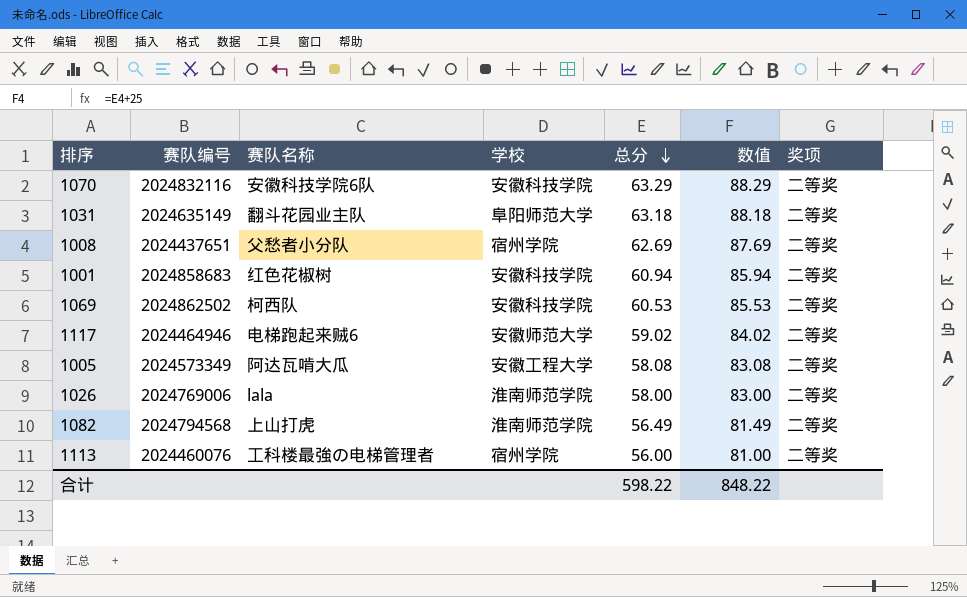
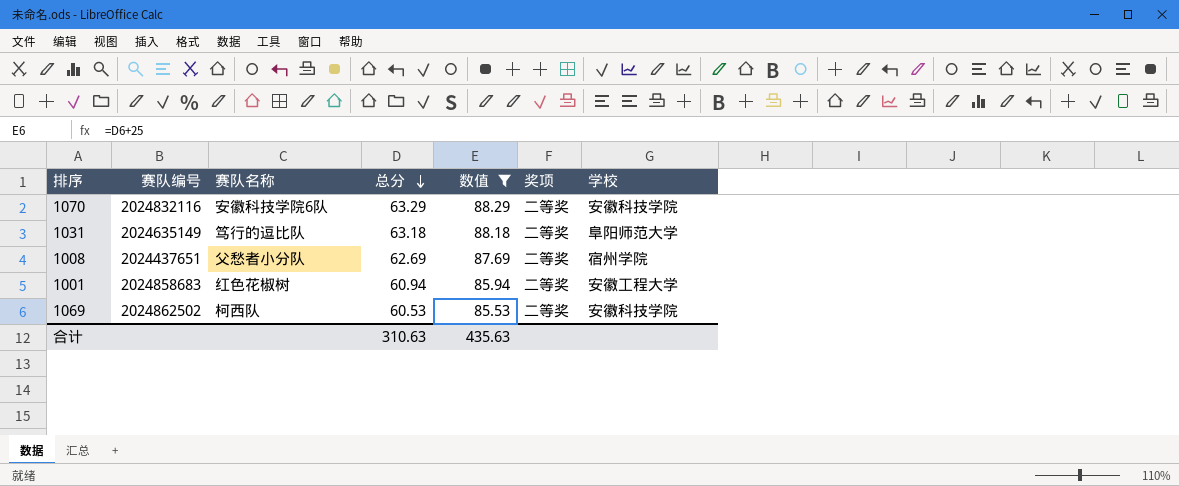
filter: none -> 数值 >= 85.53
column 学校 | position: 4 -> 7
1031 | 赛队名称: 翻斗花园业主队 -> 笃行的逗比队
1001 | 学校: 安徽科技学院 -> 安徽工程大学
合计 | 总分: 598.22 -> 310.63
合计 | 数值: 848.22 -> 435.63

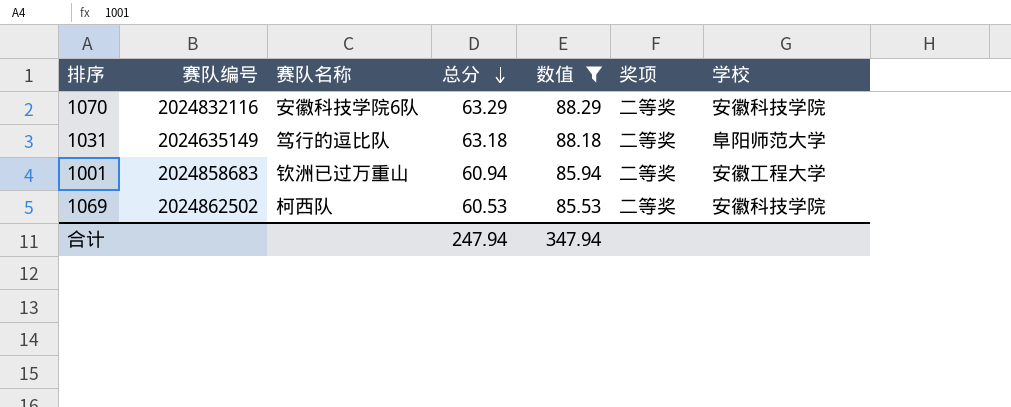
row 1008: 2024437651 | 父愁者小分队 | 62.69 | 87.69 | 二等奖 | 宿州学院 -> none
1001 | 赛队名称: 红色花椒树 -> 钦洲已过万重山
合计 | 总分: 310.63 -> 247.94
合计 | 数值: 435.63 -> 347.94

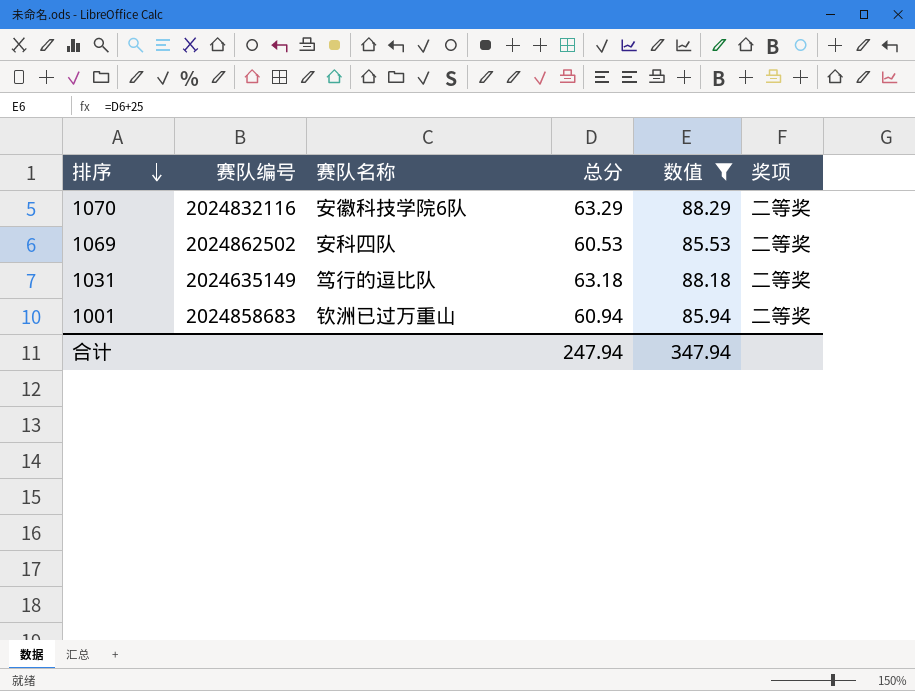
row order: 总分 descending -> 排序 descending
column 学校 | position: 7 -> none
1069 | 赛队名称: 柯西队 -> 安科四队

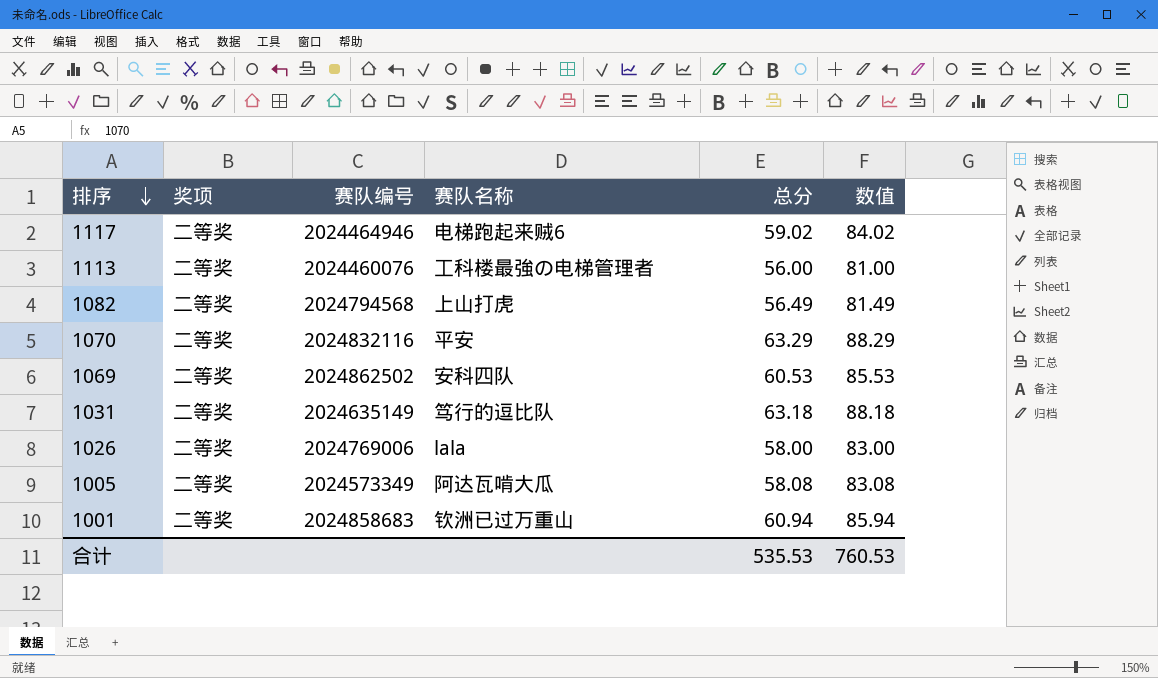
filter: 数值 >= 85.53 -> none
column 奖项 | position: 6 -> 2
1070 | 赛队名称: 安徽科技学院6队 -> 平安
合计 | 总分: 247.94 -> 535.53
合计 | 数值: 347.94 -> 760.53

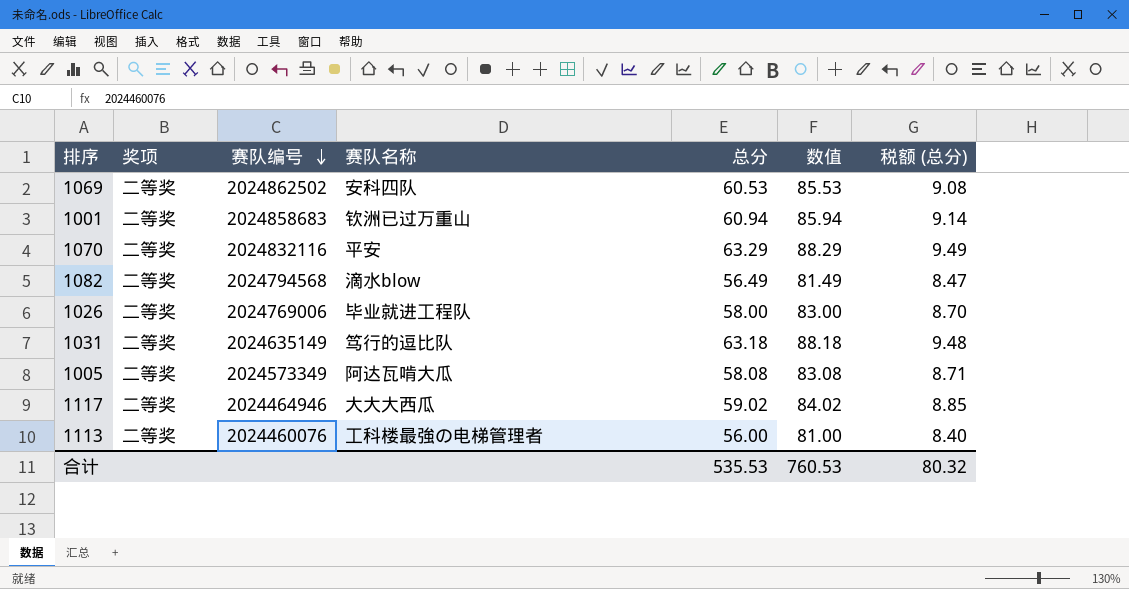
row order: 排序 descending -> 赛队编号 descending
column 税额 (总分) | formula: none -> [总分] * 0.15
1082 | 赛队名称: 上山打虎 -> 滴水blow
1026 | 赛队名称: lala -> 毕业就进工程队
1117 | 赛队名称: 电梯跑起来贼6 -> 大大大西瓜

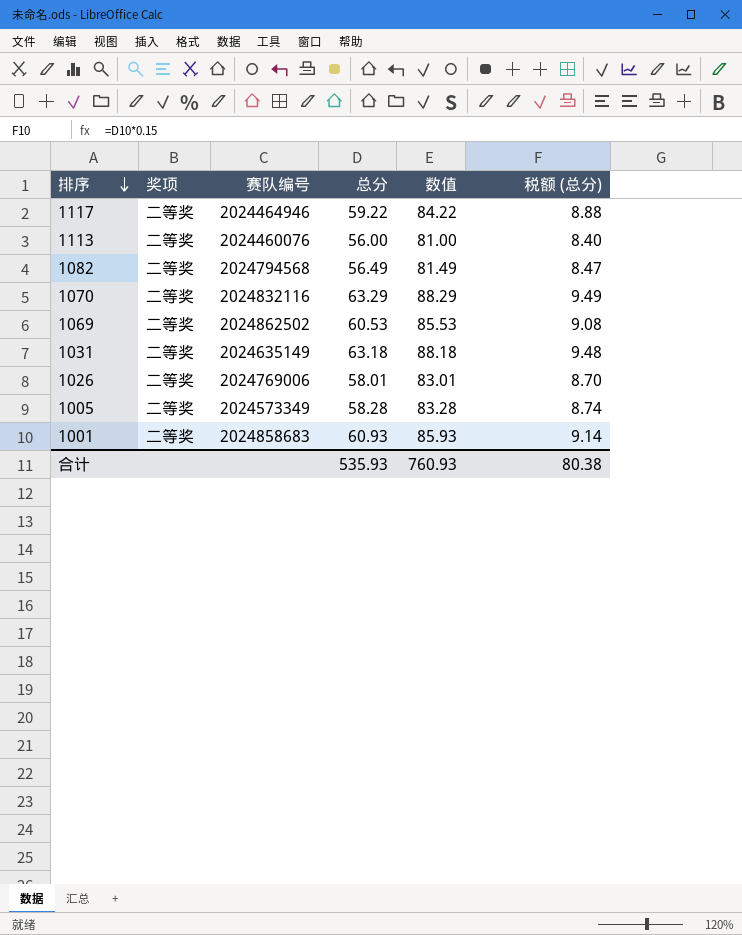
row order: 赛队编号 descending -> 排序 descending
column 赛队名称 | position: 4 -> none
1117 | 总分: 59.02 -> 59.22
1117 | 数值: 84.02 -> 84.22
1117 | 税额 (总分): 8.85 -> 8.88
1026 | 总分: 58.00 -> 58.01
1026 | 数值: 83.00 -> 83.01
1005 | 总分: 58.08 -> 58.28
1005 | 数值: 83.08 -> 83.28
1005 | 税额 (总分): 8.71 -> 8.74
1001 | 总分: 60.94 -> 60.93
1001 | 数值: 85.94 -> 85.93
合计 | 总分: 535.53 -> 535.93
合计 | 数值: 760.53 -> 760.93
合计 | 税额 (总分): 80.32 -> 80.38

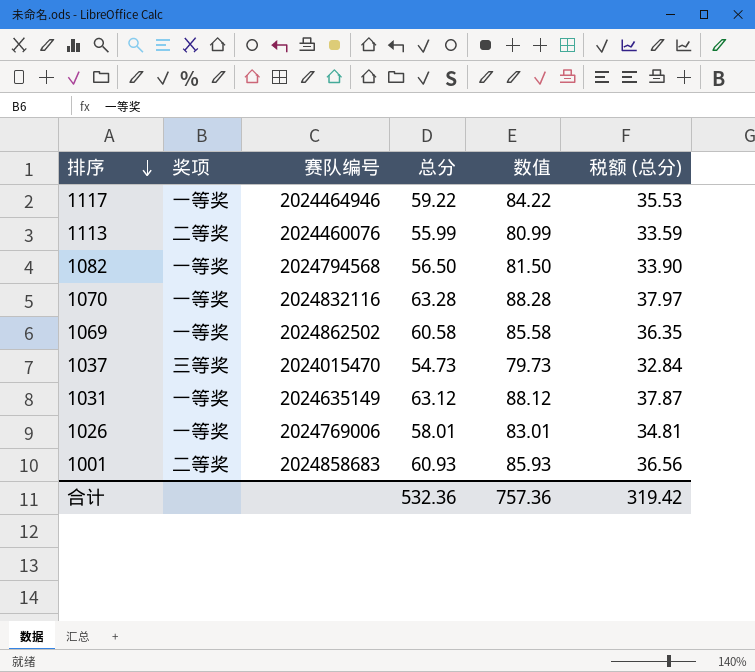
column 税额 (总分) | formula: [总分] * 0.15 -> [总分] * 0.6
row 1005: 二等奖 | 2024573349 | 58.28 | 83.28 | 8.74 -> none
1117 | 奖项: 二等奖 -> 一等奖
1113 | 总分: 56.00 -> 55.99
1113 | 数值: 81.00 -> 80.99
1082 | 奖项: 二等奖 -> 一等奖
1082 | 总分: 56.49 -> 56.50
1082 | 数值: 81.49 -> 81.50
1070 | 奖项: 二等奖 -> 一等奖
1070 | 总分: 63.29 -> 63.28
1070 | 数值: 88.29 -> 88.28
1069 | 奖项: 二等奖 -> 一等奖
1069 | 总分: 60.53 -> 60.58
1069 | 数值: 85.53 -> 85.58
row 1037: none -> 三等奖 | 2024015470 | 54.73 | 79.73 | 32.84
1031 | 奖项: 二等奖 -> 一等奖
1031 | 总分: 63.18 -> 63.12
1031 | 数值: 88.18 -> 88.12
1026 | 奖项: 二等奖 -> 一等奖
合计 | 总分: 535.93 -> 532.36
合计 | 数值: 760.93 -> 757.36
合计 | 税额 (总分): 80.38 -> 319.42

